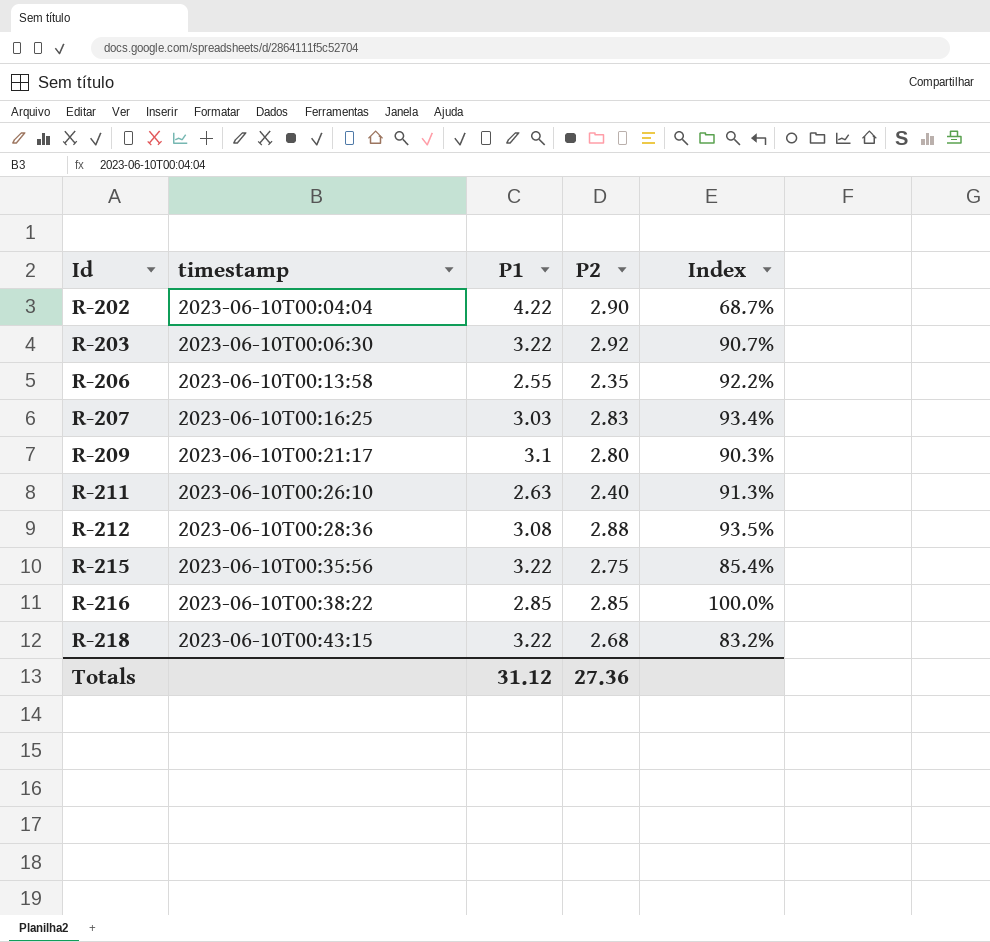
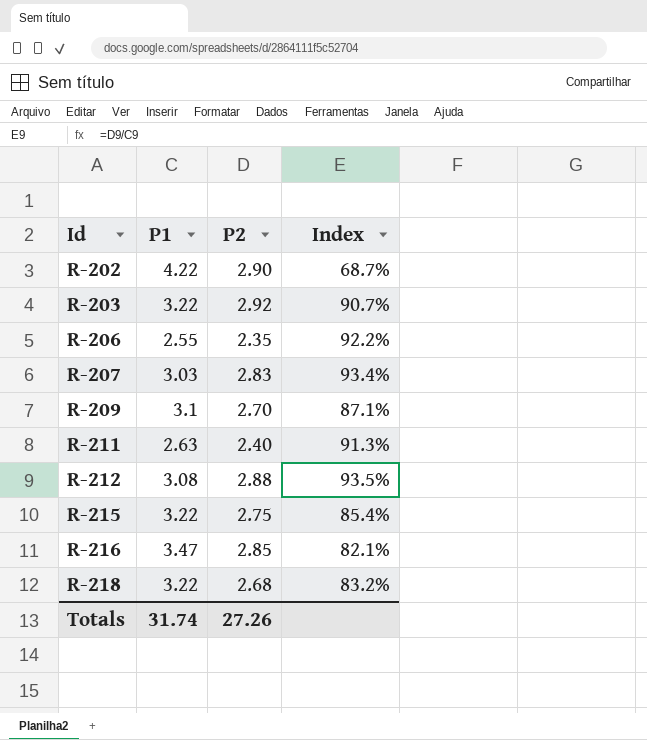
column timestamp | position: 2 -> none
R-209 | P2: 2.80 -> 2.70
R-209 | Index: 90.3% -> 87.1%
R-216 | P1: 2.85 -> 3.47
R-216 | Index: 100.0% -> 82.1%
Totals | P1: 31.12 -> 31.74
Totals | P2: 27.36 -> 27.26

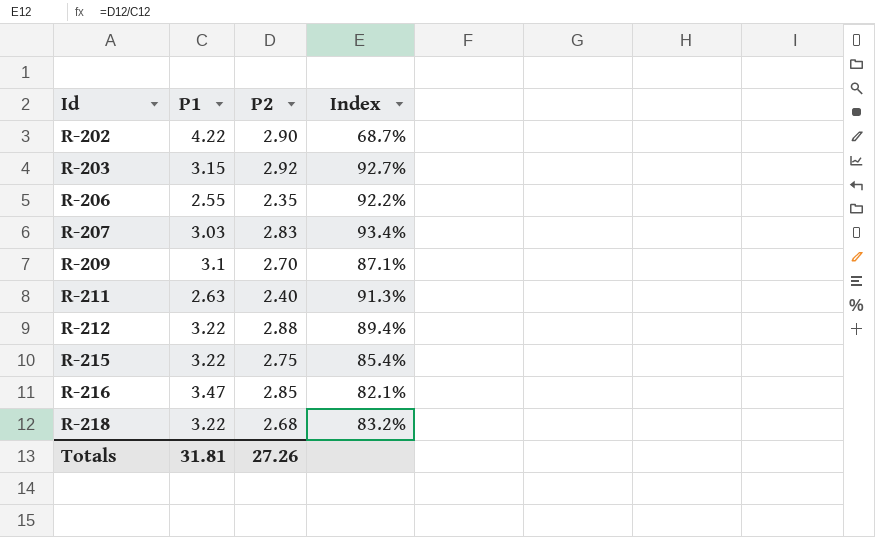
R-203 | P1: 3.22 -> 3.15
R-203 | Index: 90.7% -> 92.7%
R-212 | P1: 3.08 -> 3.22
R-212 | Index: 93.5% -> 89.4%
Totals | P1: 31.74 -> 31.81

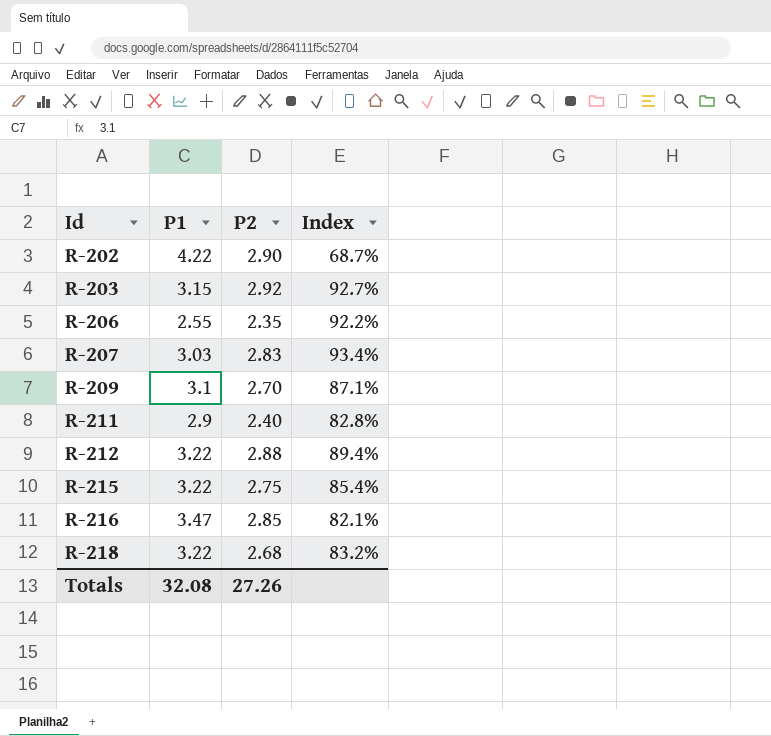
R-211 | P1: 2.63 -> 2.9
R-211 | Index: 91.3% -> 82.8%
Totals | P1: 31.81 -> 32.08

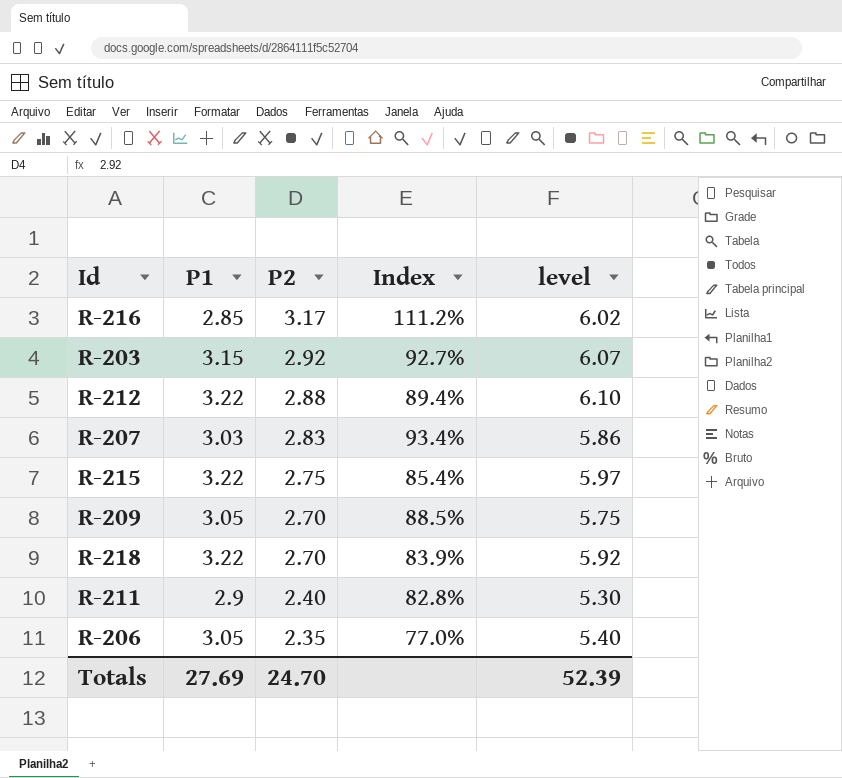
row order: Id ascending -> P2 descending
column level | formula: none -> [P1] + [P2]
row R-202: 4.22 | 2.90 | 68.7% -> none
R-216 | P1: 3.47 -> 2.85
R-216 | P2: 2.85 -> 3.17
R-216 | Index: 82.1% -> 111.2%
R-209 | P1: 3.1 -> 3.05
R-209 | Index: 87.1% -> 88.5%
R-218 | P2: 2.68 -> 2.70
R-218 | Index: 83.2% -> 83.9%
R-206 | P1: 2.55 -> 3.05
R-206 | Index: 92.2% -> 77.0%
Totals | P1: 32.08 -> 27.69
Totals | P2: 27.26 -> 24.70

